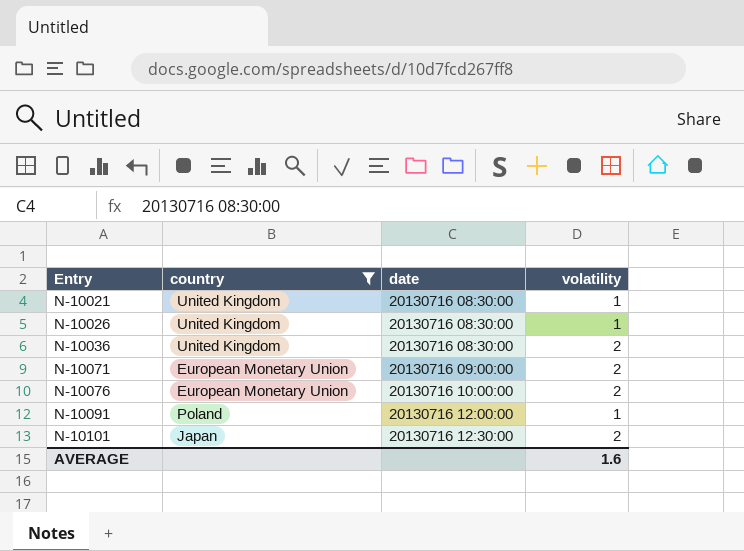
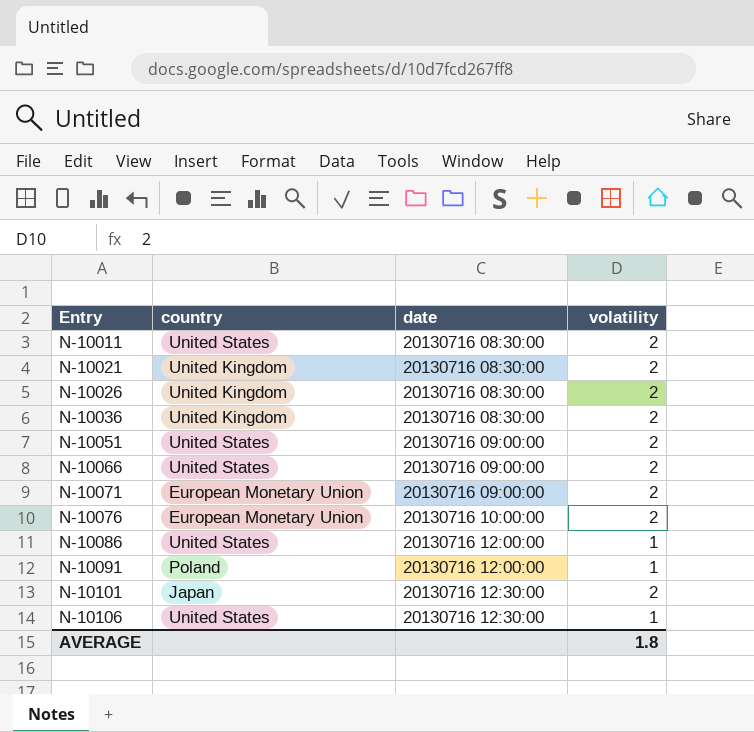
filter: country != United States -> none
N-10021 | volatility: 1 -> 2
N-10026 | volatility: 1 -> 2
AVERAGE | volatility: 1.6 -> 1.8

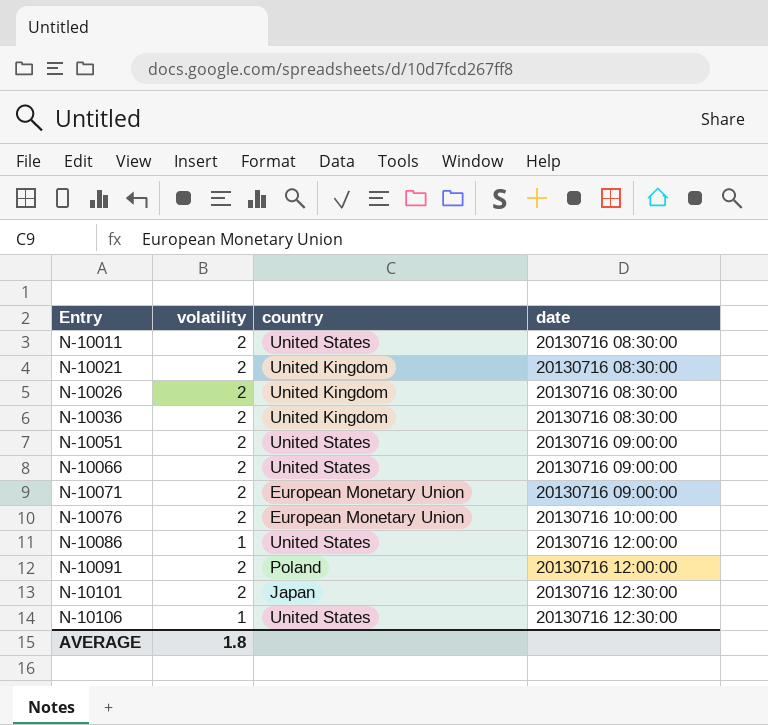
column volatility | position: 4 -> 2
N-10091 | volatility: 1 -> 2

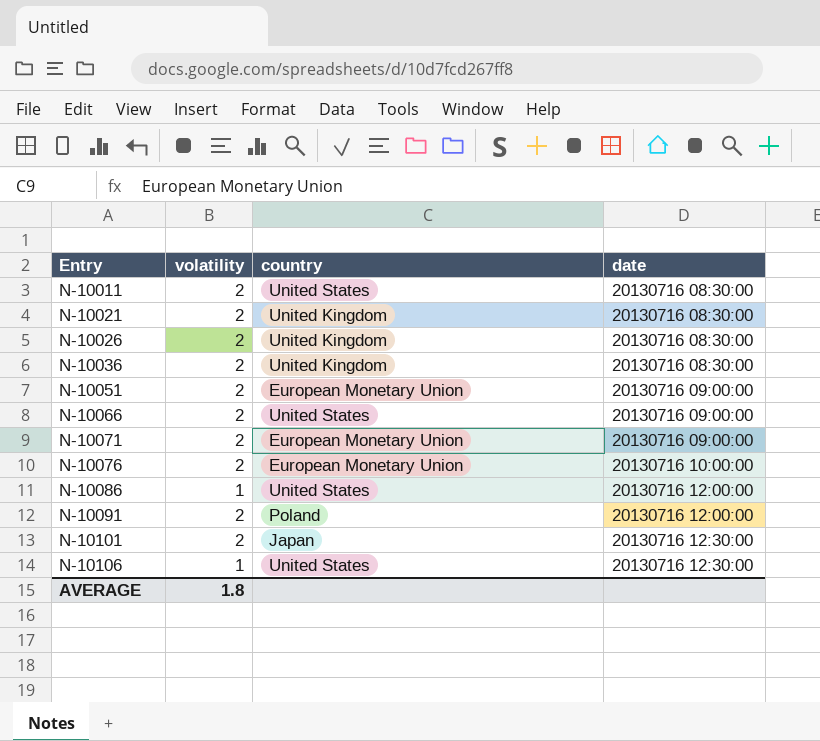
N-10051 | country: United States -> European Monetary Union

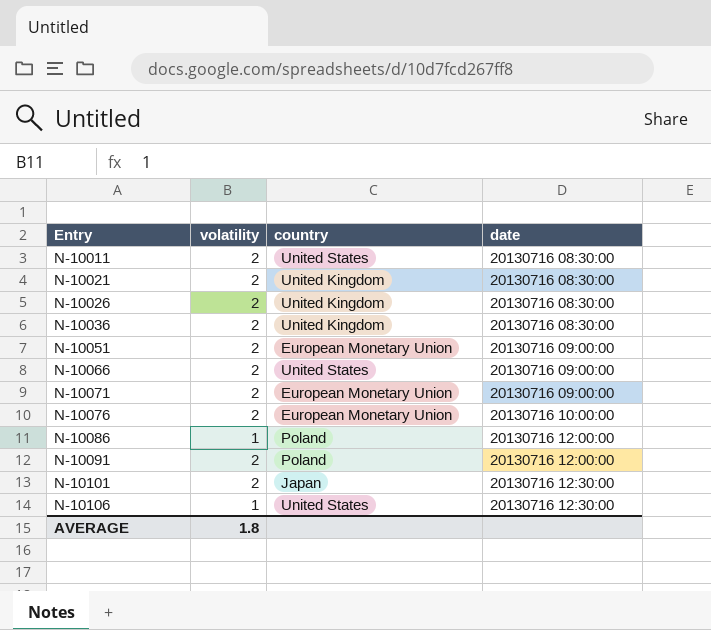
N-10086 | country: United States -> Poland

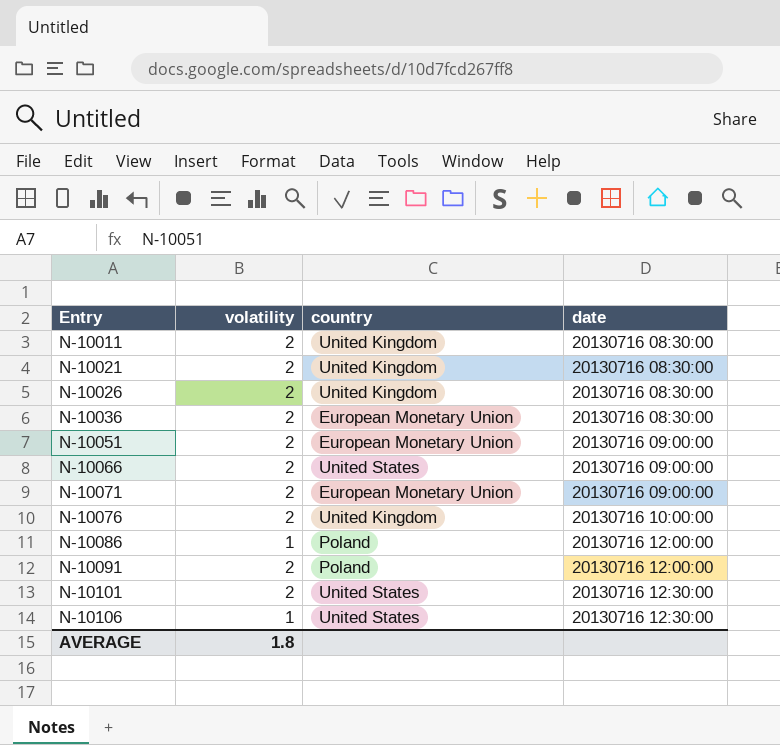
N-10011 | country: United States -> United Kingdom
N-10036 | country: United Kingdom -> European Monetary Union
N-10076 | country: European Monetary Union -> United Kingdom
N-10101 | country: Japan -> United States

